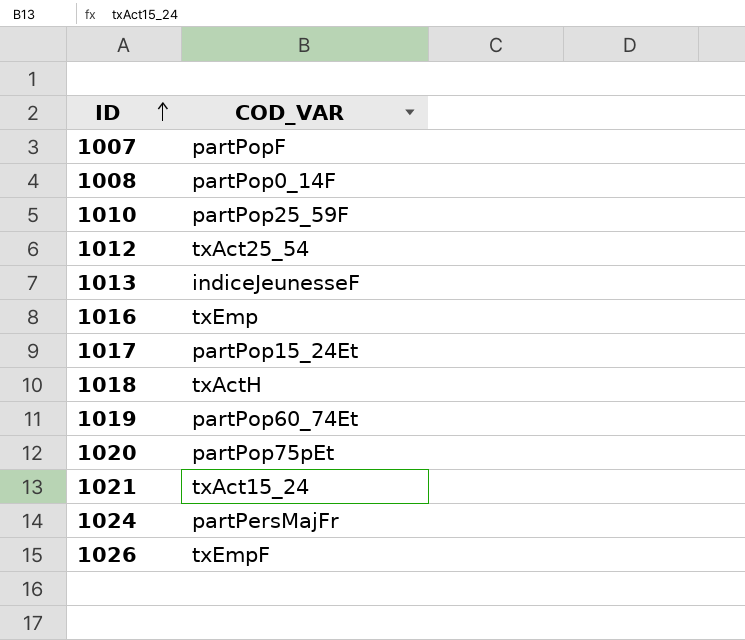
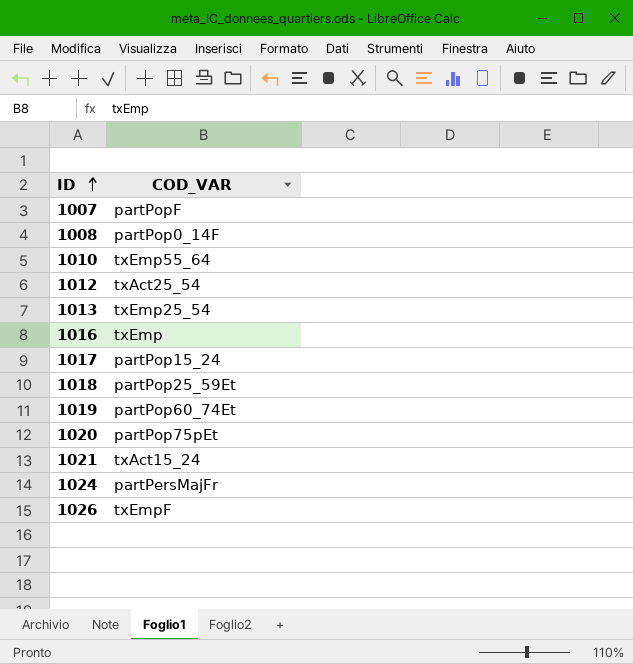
1010 | COD_VAR: partPop25_59F -> txEmp55_64
1013 | COD_VAR: indiceJeunesseF -> txEmp25_54
1017 | COD_VAR: partPop15_24Et -> partPop15_24
1018 | COD_VAR: txActH -> partPop25_59Et

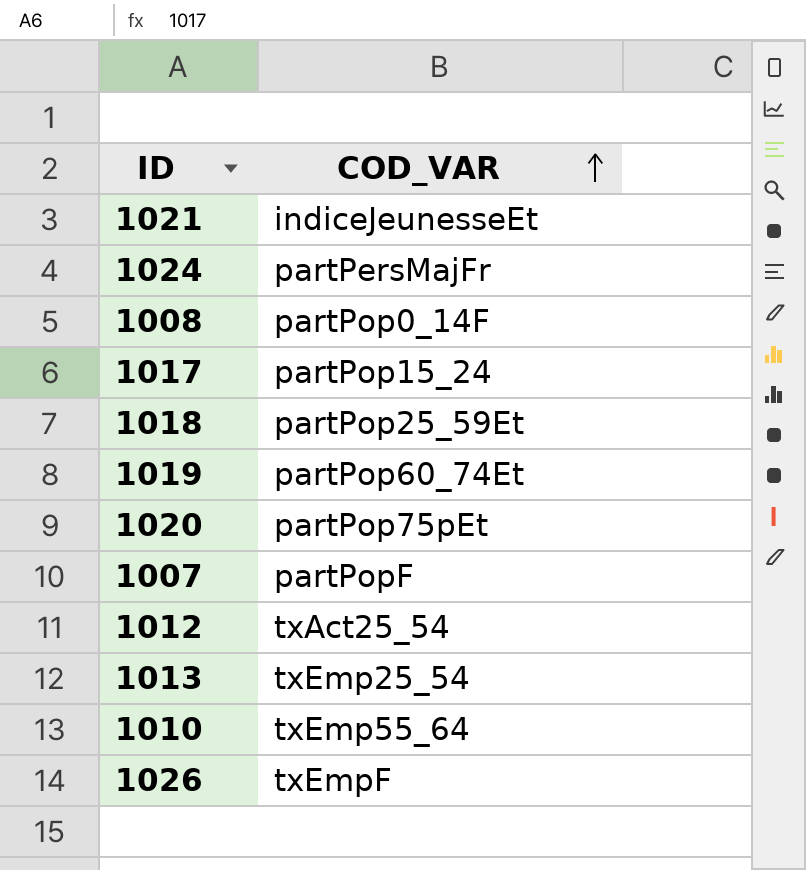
row order: ID ascending -> COD_VAR ascending
row 1016: txEmp -> none
1021 | COD_VAR: txAct15_24 -> indiceJeunesseEt

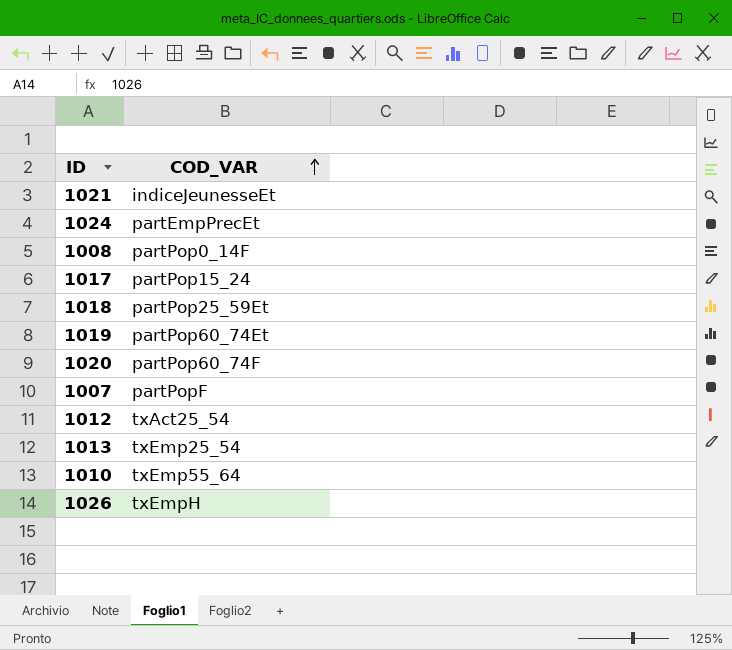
1024 | COD_VAR: partPersMajFr -> partEmpPrecEt
1020 | COD_VAR: partPop75pEt -> partPop60_74F
1026 | COD_VAR: txEmpF -> txEmpH

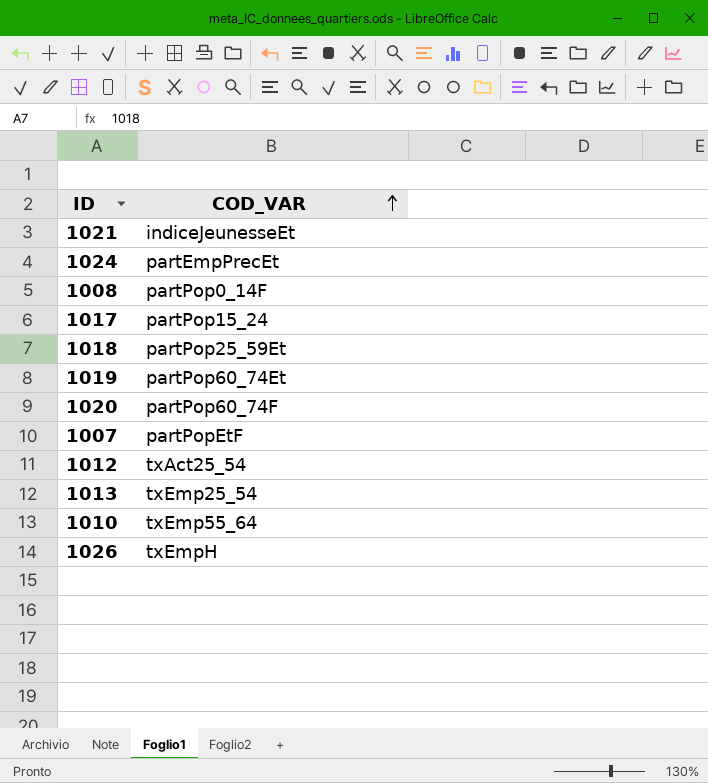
1007 | COD_VAR: partPopF -> partPopEtF

